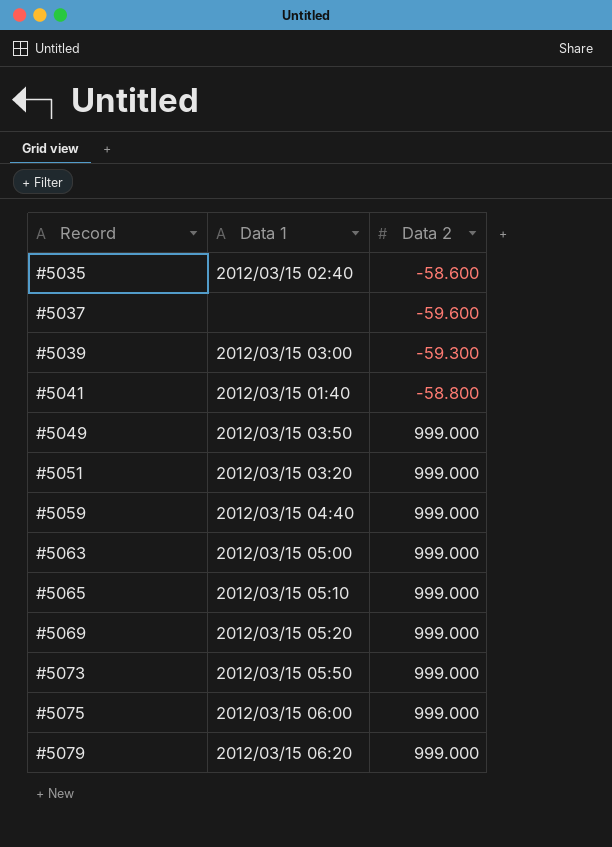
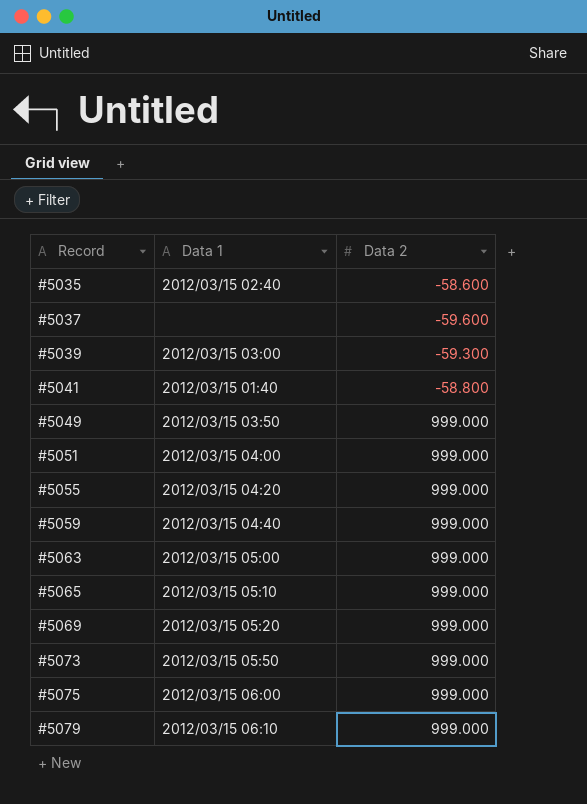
#5051 | Data 1: 2012/03/15 03:20 -> 2012/03/15 04:00
row #5055: none -> 2012/03/15 04:20 | 999.000
#5079 | Data 1: 2012/03/15 06:20 -> 2012/03/15 06:10

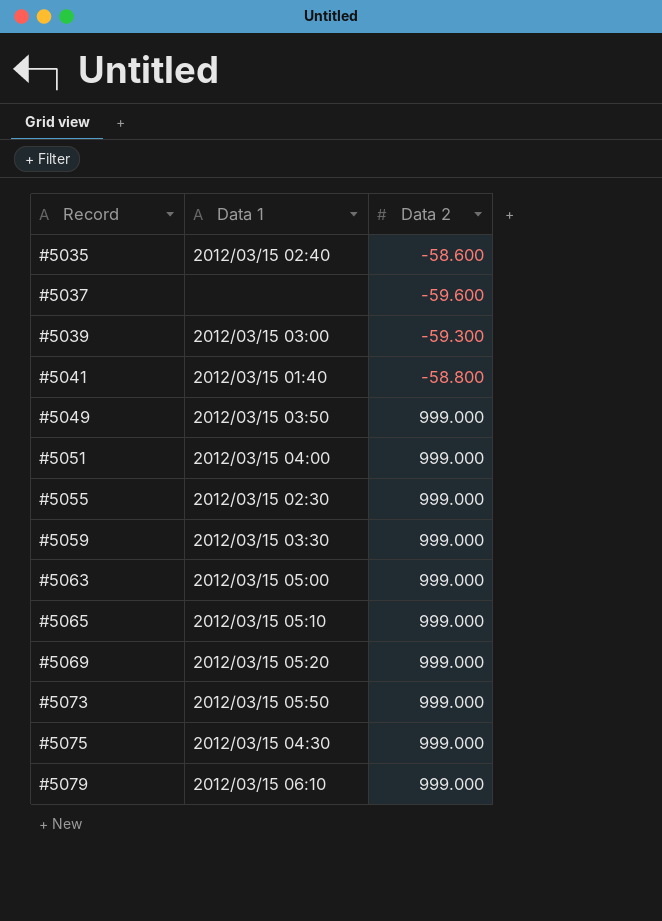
#5055 | Data 1: 2012/03/15 04:20 -> 2012/03/15 02:30
#5059 | Data 1: 2012/03/15 04:40 -> 2012/03/15 03:30
#5075 | Data 1: 2012/03/15 06:00 -> 2012/03/15 04:30

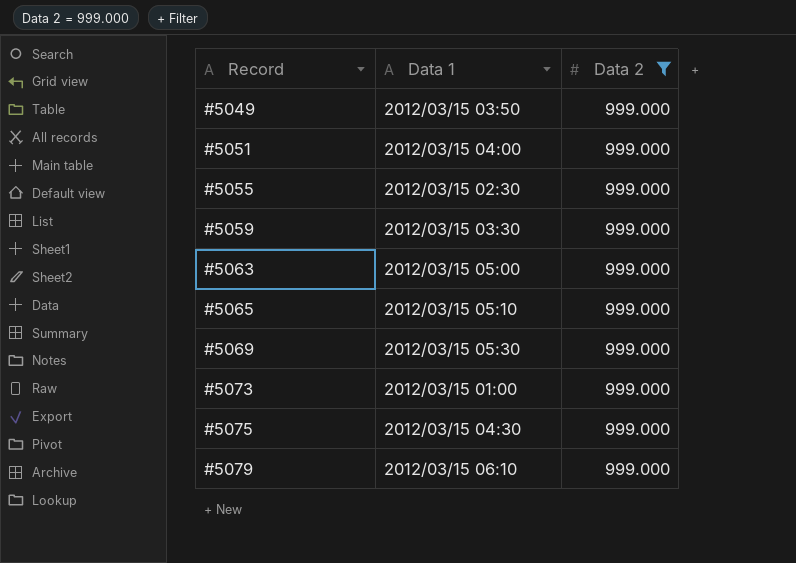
filter: none -> Data 2 = 999.000
#5069 | Data 1: 2012/03/15 05:20 -> 2012/03/15 05:30
#5073 | Data 1: 2012/03/15 05:50 -> 2012/03/15 01:00

